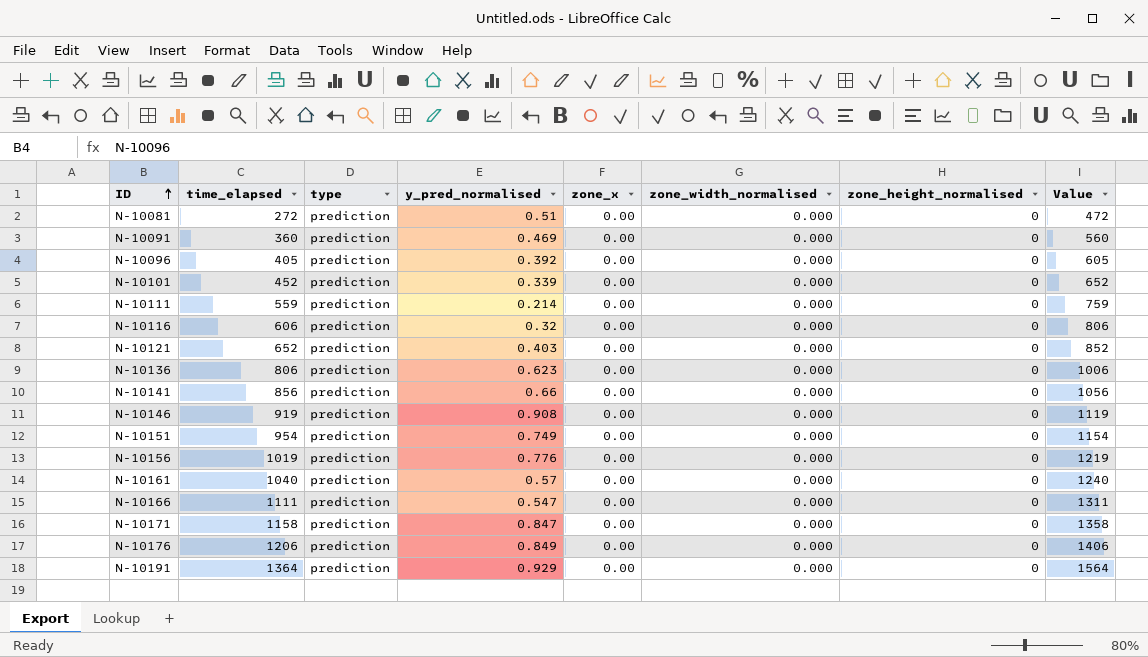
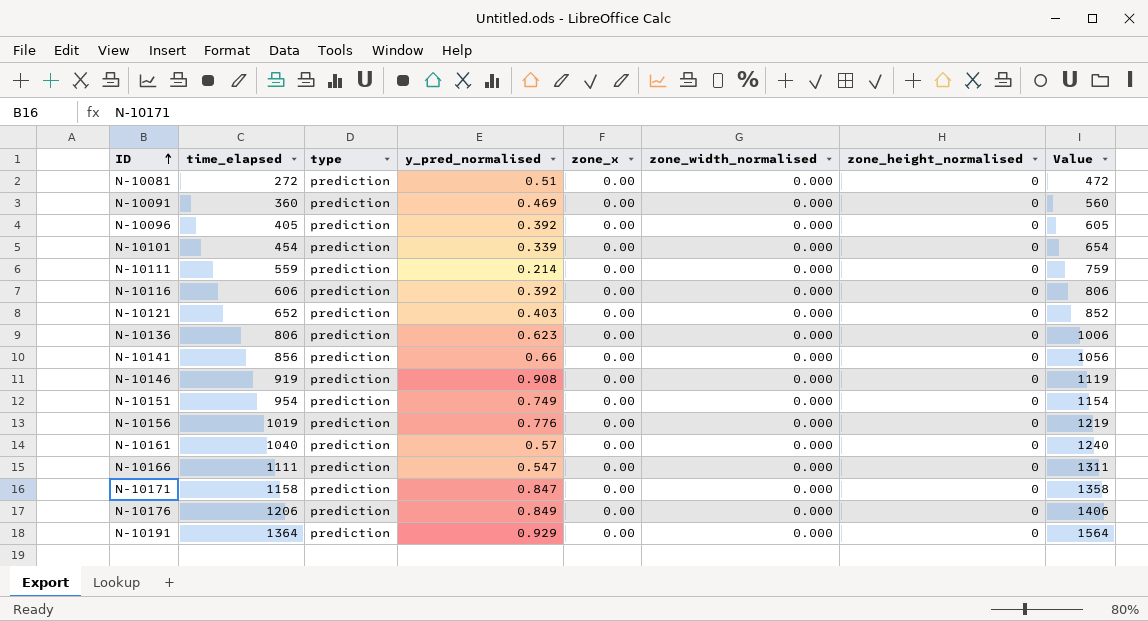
N-10101 | time_elapsed: 452 -> 454
N-10101 | Value: 652 -> 654
N-10116 | y_pred_normalised: 0.32 -> 0.392

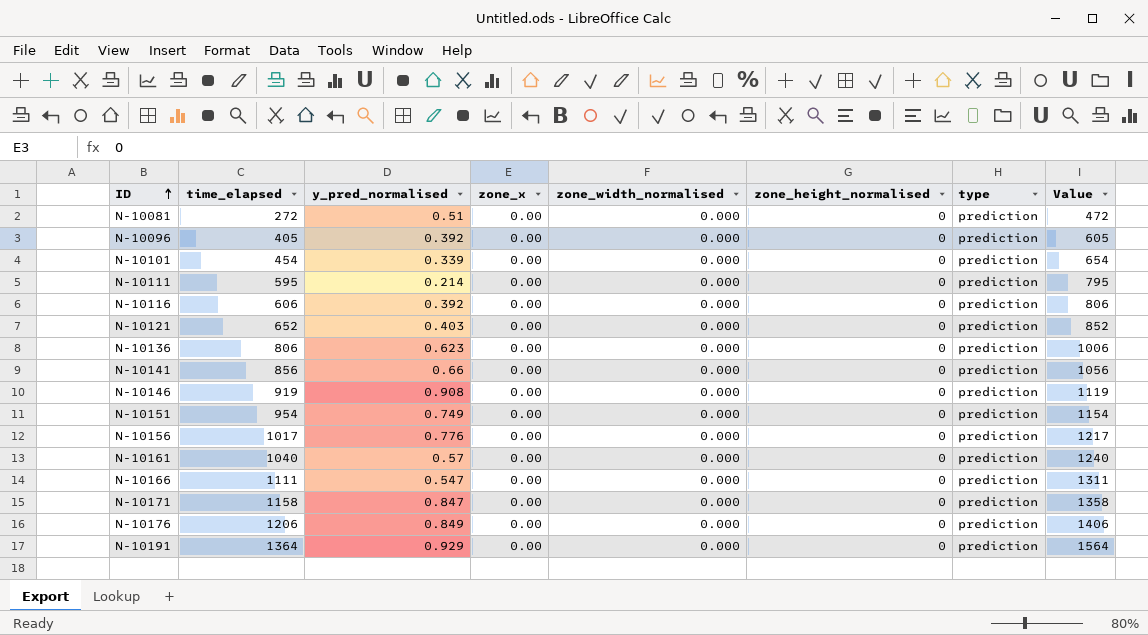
column type | position: 3 -> 7
row N-10091: 360 | prediction | 0.469 | 0.00 | 0.000 | 0 | 560 -> none
N-10111 | time_elapsed: 559 -> 595
N-10111 | Value: 759 -> 795
N-10156 | time_elapsed: 1019 -> 1017
N-10156 | Value: 1219 -> 1217

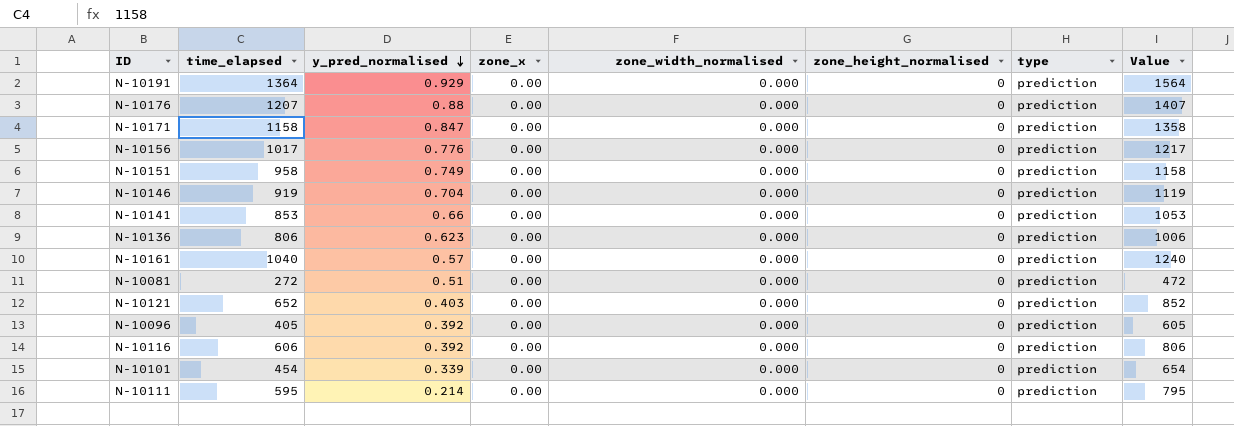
row order: ID ascending -> y_pred_normalised descending
row N-10166: 1111 | 0.547 | 0.00 | 0.000 | 0 | prediction | 1311 -> none
N-10176 | time_elapsed: 1206 -> 1207
N-10176 | y_pred_normalised: 0.849 -> 0.88
N-10176 | Value: 1406 -> 1407
N-10151 | time_elapsed: 954 -> 958
N-10151 | Value: 1154 -> 1158
N-10146 | y_pred_normalised: 0.908 -> 0.704
N-10141 | time_elapsed: 856 -> 853
N-10141 | Value: 1056 -> 1053

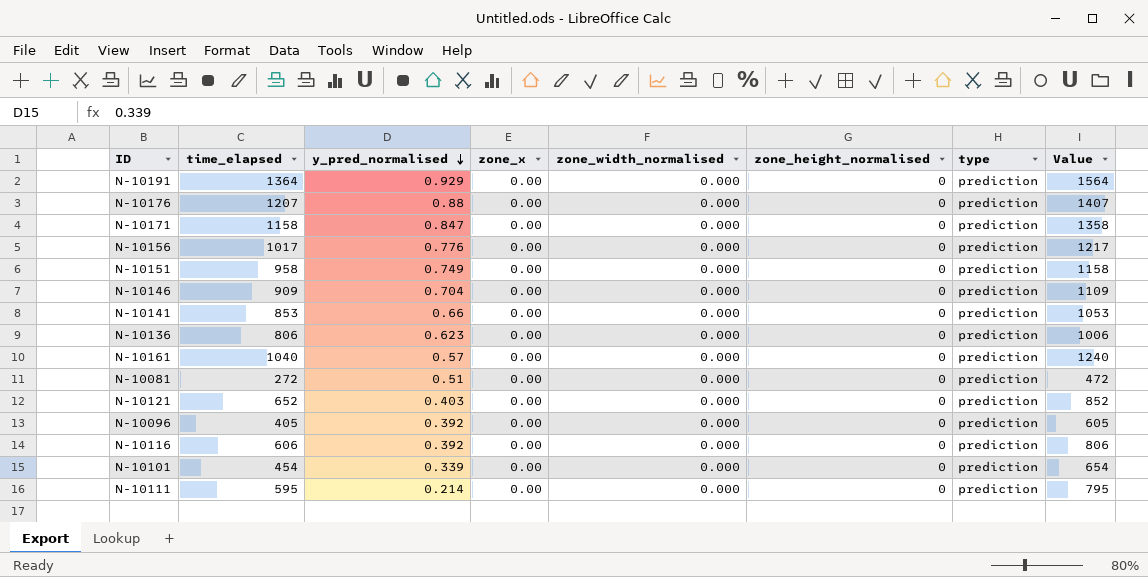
N-10146 | time_elapsed: 919 -> 909
N-10146 | Value: 1119 -> 1109

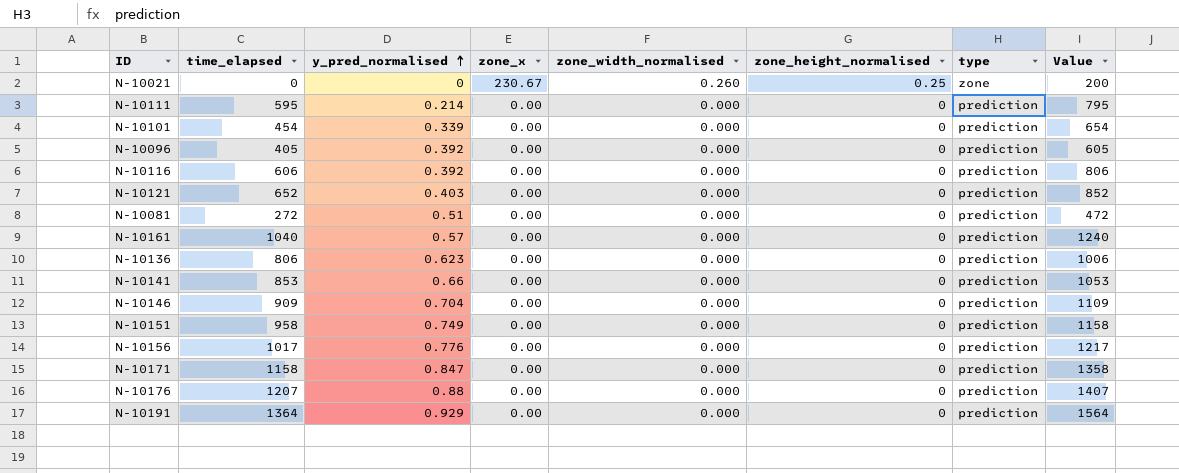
row order: y_pred_normalised descending -> y_pred_normalised ascending
row N-10021: none -> 0 | 0 | 230.67 | 0.260 | 0.25 | zone | 200

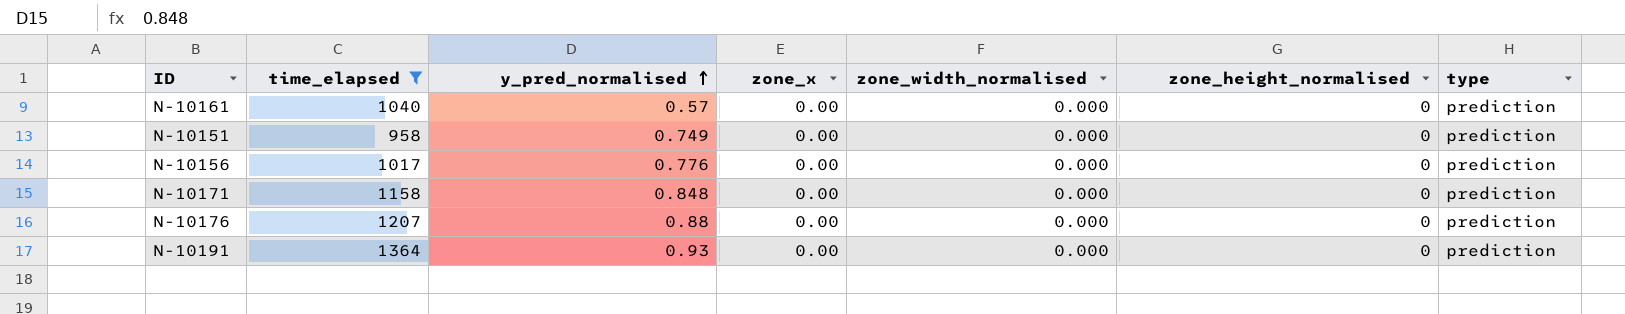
filter: none -> time_elapsed >= 958
column Value | formula: [time_elapsed] + 200 -> none
N-10171 | y_pred_normalised: 0.847 -> 0.848
N-10191 | y_pred_normalised: 0.929 -> 0.93

